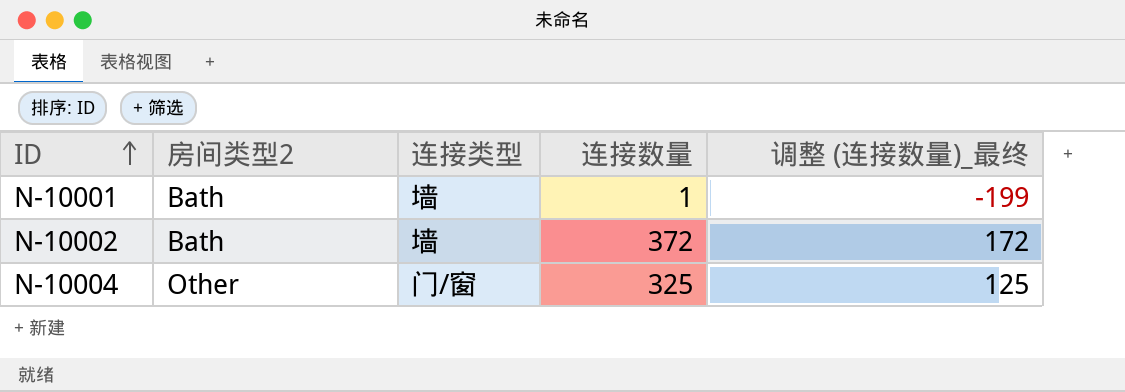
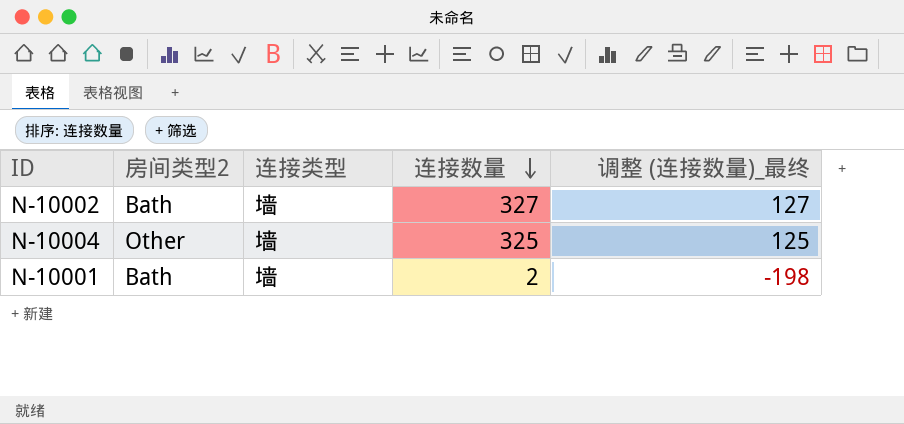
row order: ID ascending -> 连接数量 descending
N-10002 | 连接数量: 372 -> 327
N-10002 | 调整 (连接数量)_最终: 172 -> 127
N-10004 | 连接类型: 门/窗 -> 墙
N-10001 | 连接数量: 1 -> 2
N-10001 | 调整 (连接数量)_最终: -199 -> -198

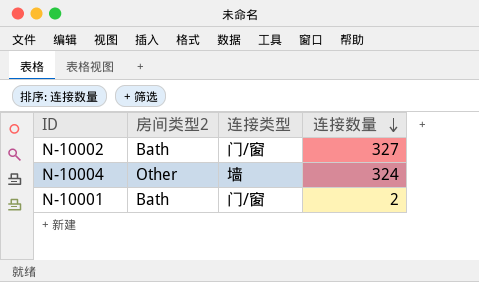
column 调整 (连接数量)_最终 | formula: [连接数量] - 200 -> none
N-10002 | 连接类型: 墙 -> 门/窗
N-10004 | 连接数量: 325 -> 324
N-10001 | 连接类型: 墙 -> 门/窗

